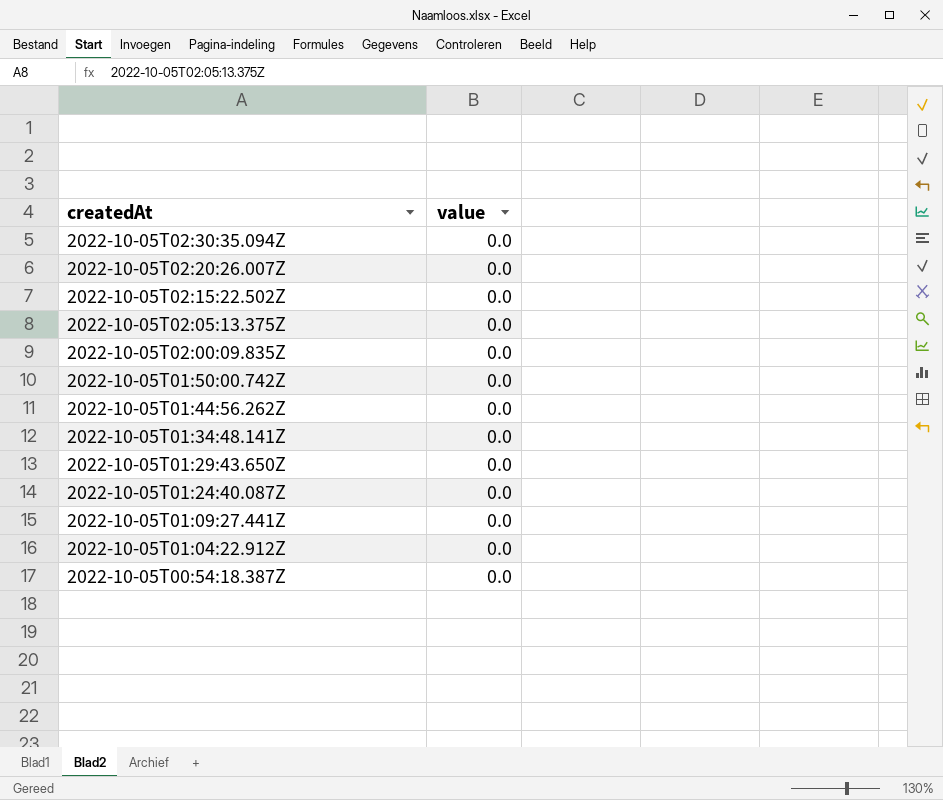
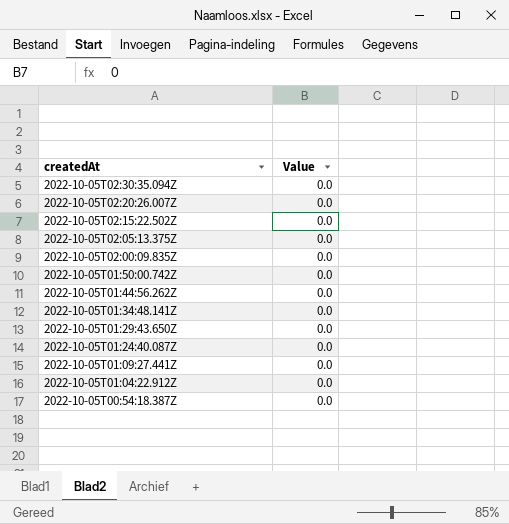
column name: value -> Value

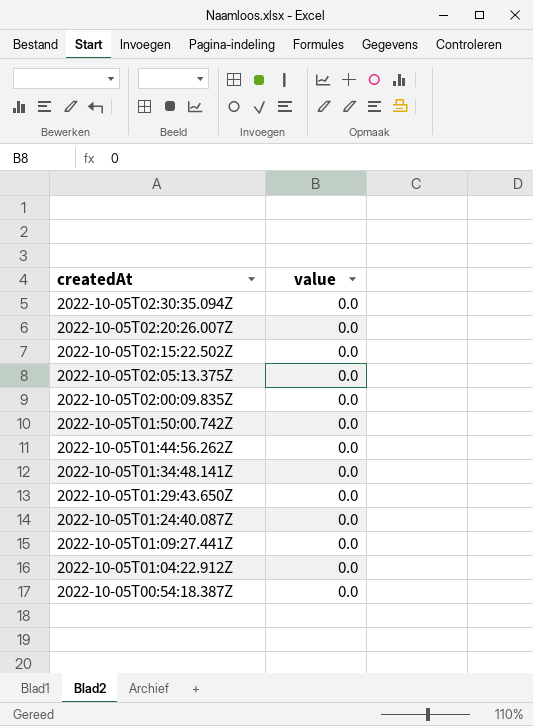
column name: Value -> value

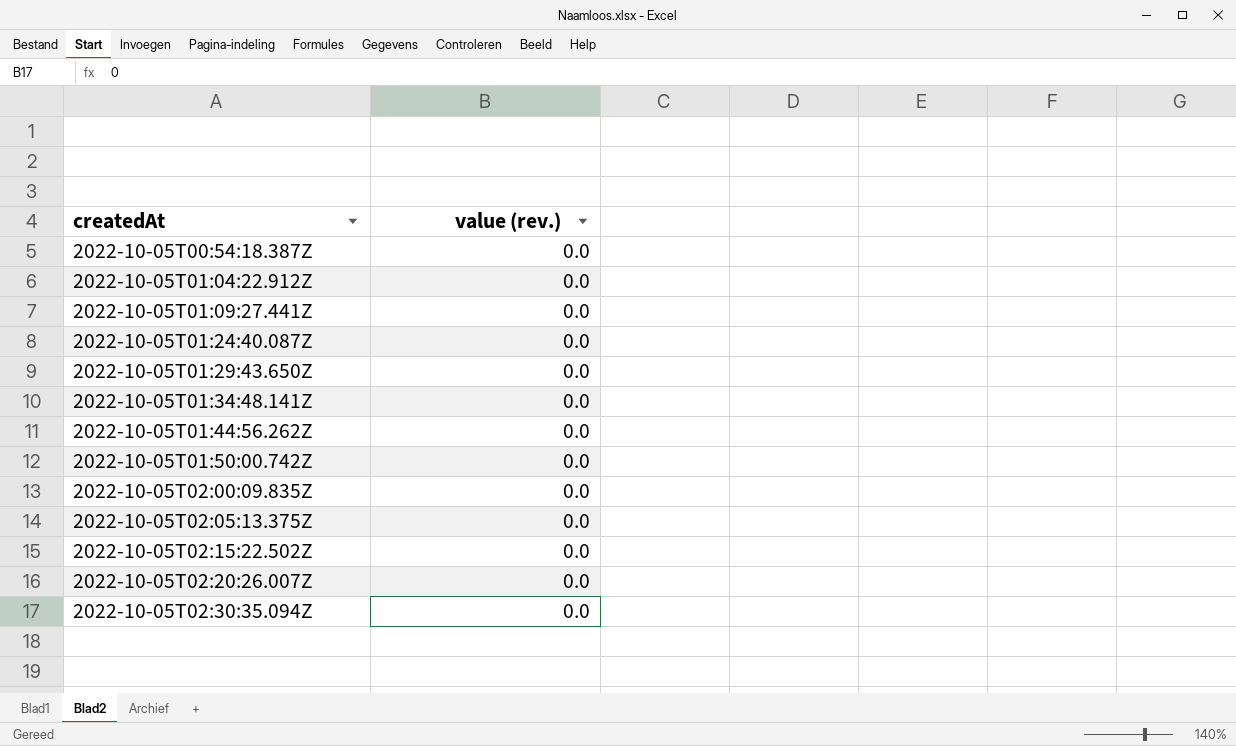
row order: createdAt descending -> createdAt ascending
column name: value -> value (rev.)

